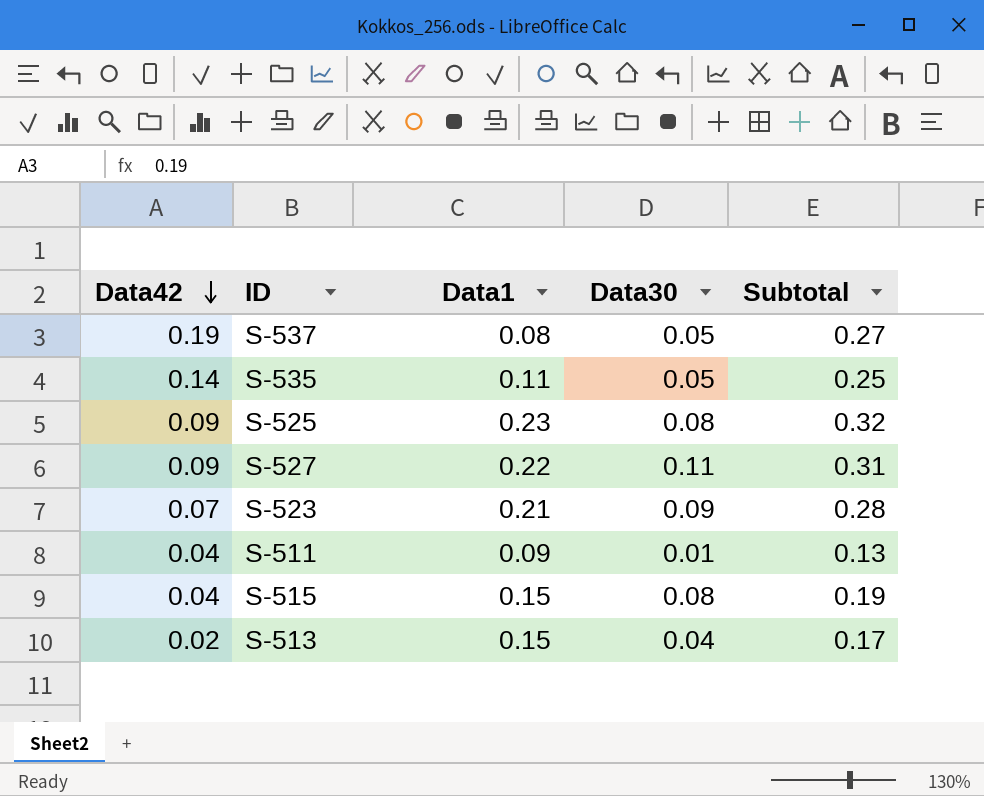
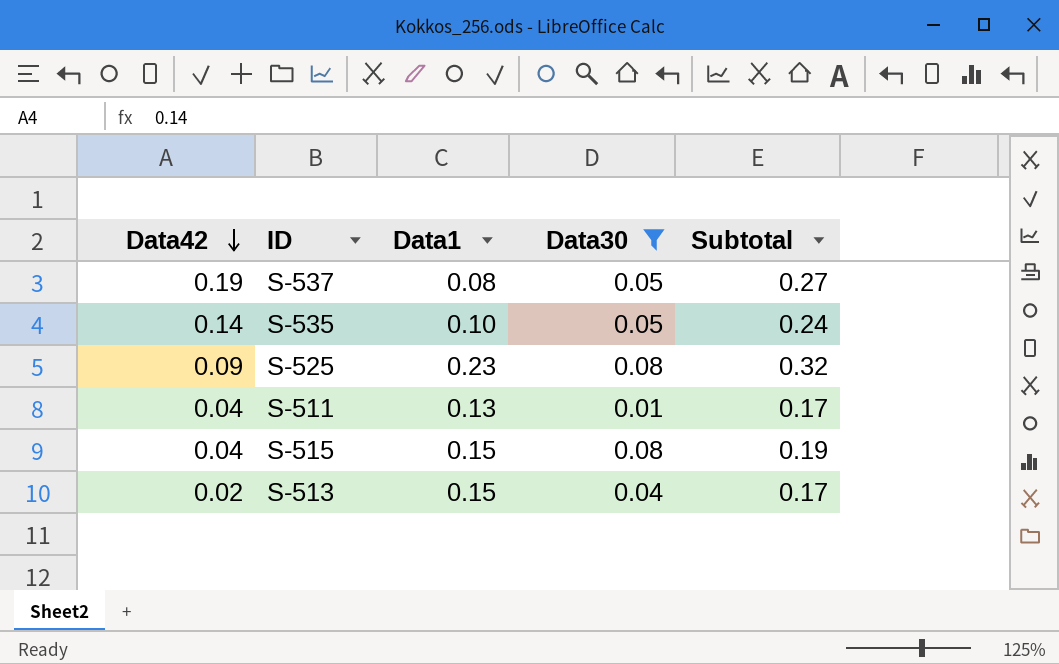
filter: none -> Data30 <= 0.08
S-535 | Data1: 0.11 -> 0.10
S-535 | Subtotal: 0.25 -> 0.24
S-511 | Data1: 0.09 -> 0.13
S-511 | Subtotal: 0.13 -> 0.17

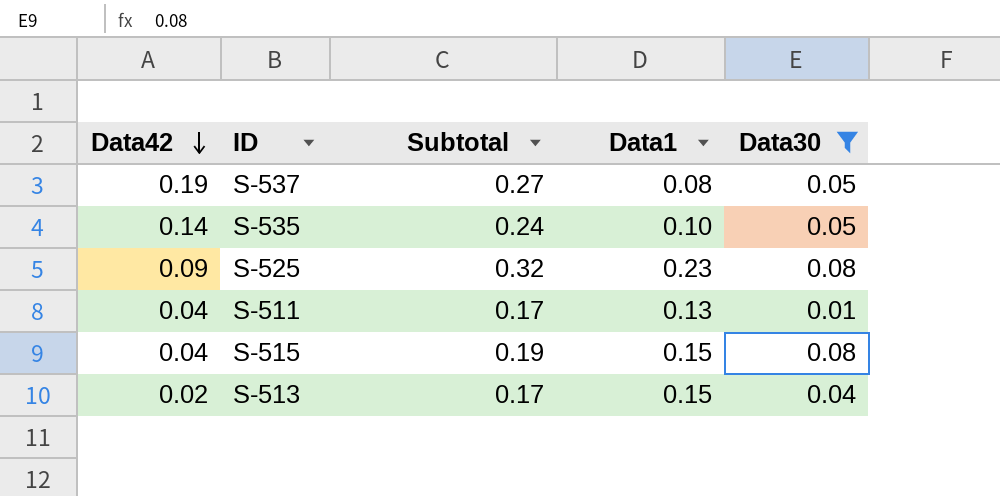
column Subtotal | position: 5 -> 3

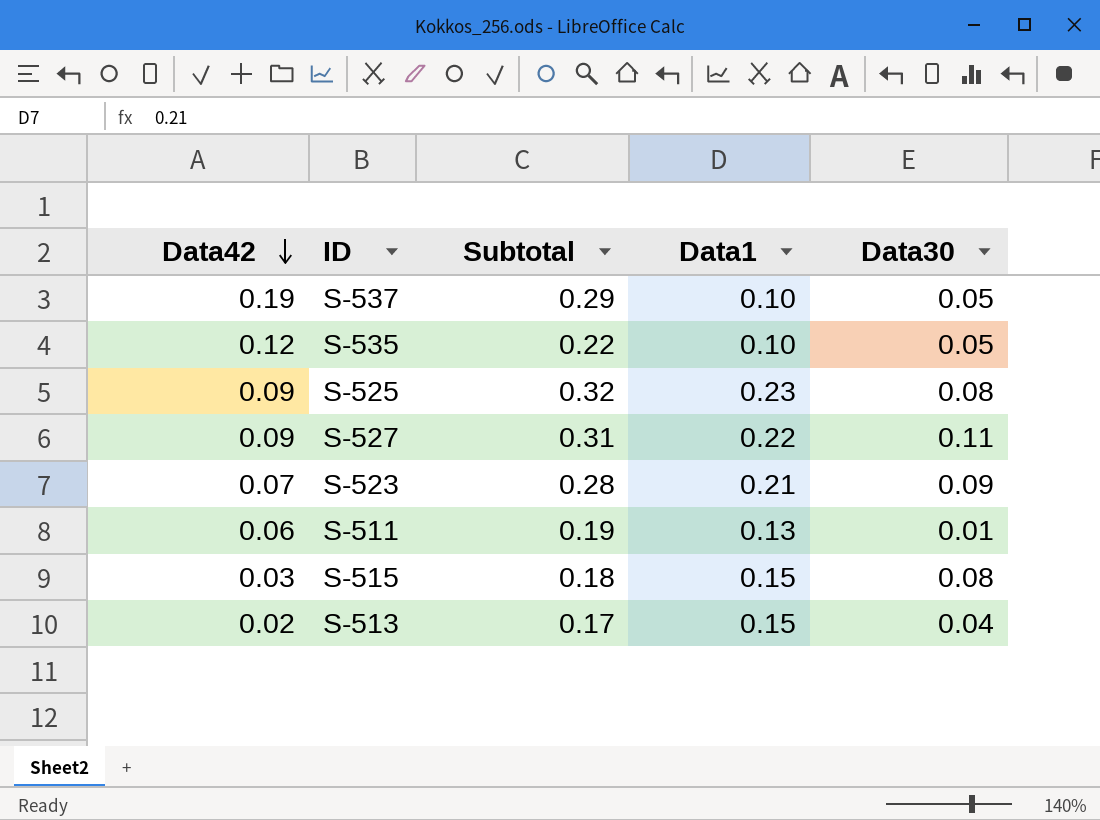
filter: Data30 <= 0.08 -> none
S-537 | Subtotal: 0.27 -> 0.29
S-537 | Data1: 0.08 -> 0.10
S-535 | Data42: 0.14 -> 0.12
S-535 | Subtotal: 0.24 -> 0.22
S-511 | Data42: 0.04 -> 0.06
S-511 | Subtotal: 0.17 -> 0.19
S-515 | Data42: 0.04 -> 0.03
S-515 | Subtotal: 0.19 -> 0.18

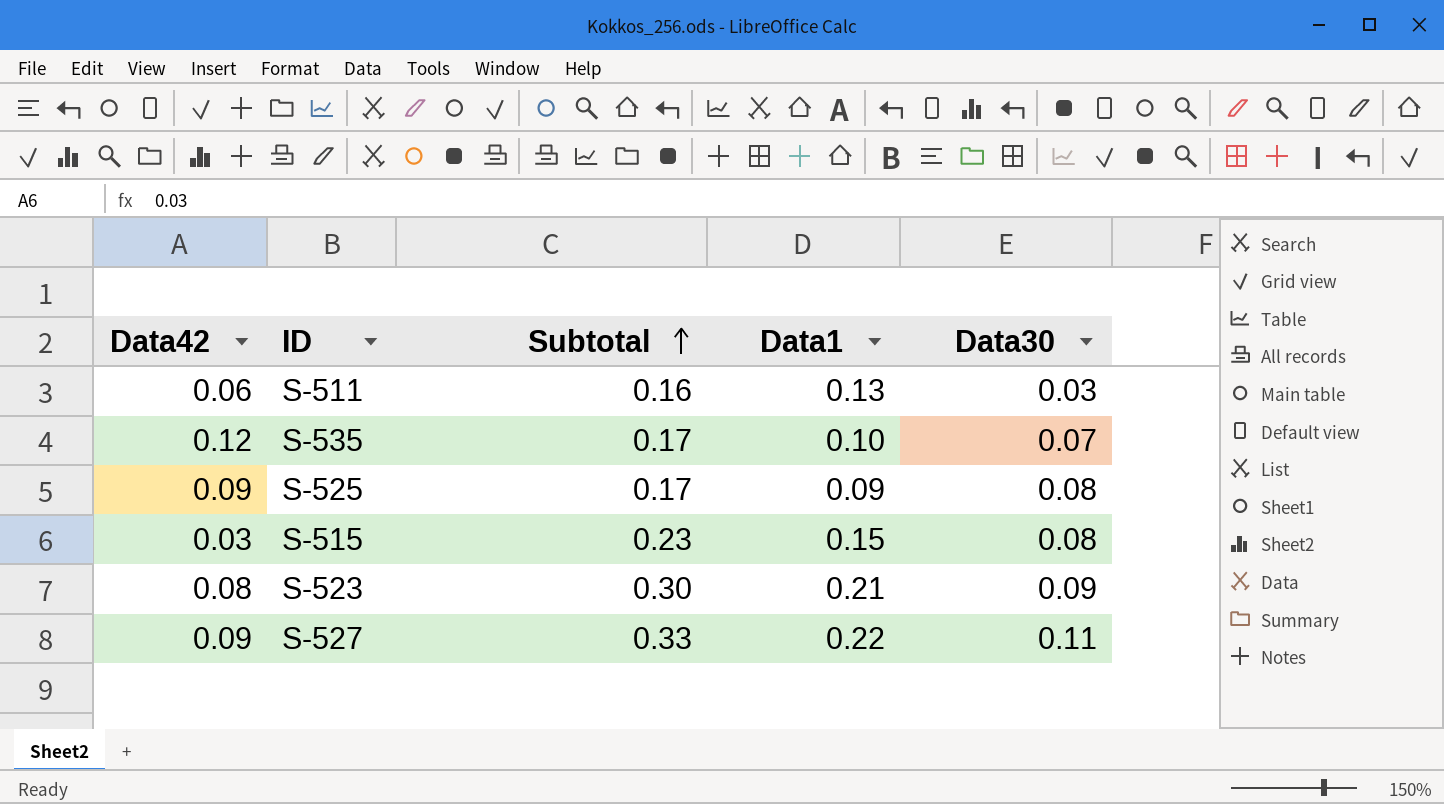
row order: Data42 descending -> Subtotal ascending
column Subtotal | formula: [Data42] + [Data1] -> [Data1] + [Data30]
row S-537: 0.19 | 0.29 | 0.10 | 0.05 -> none
row S-513: 0.02 | 0.17 | 0.15 | 0.04 -> none
S-511 | Data30: 0.01 -> 0.03
S-535 | Data30: 0.05 -> 0.07
S-525 | Data1: 0.23 -> 0.09
S-523 | Data42: 0.07 -> 0.08

